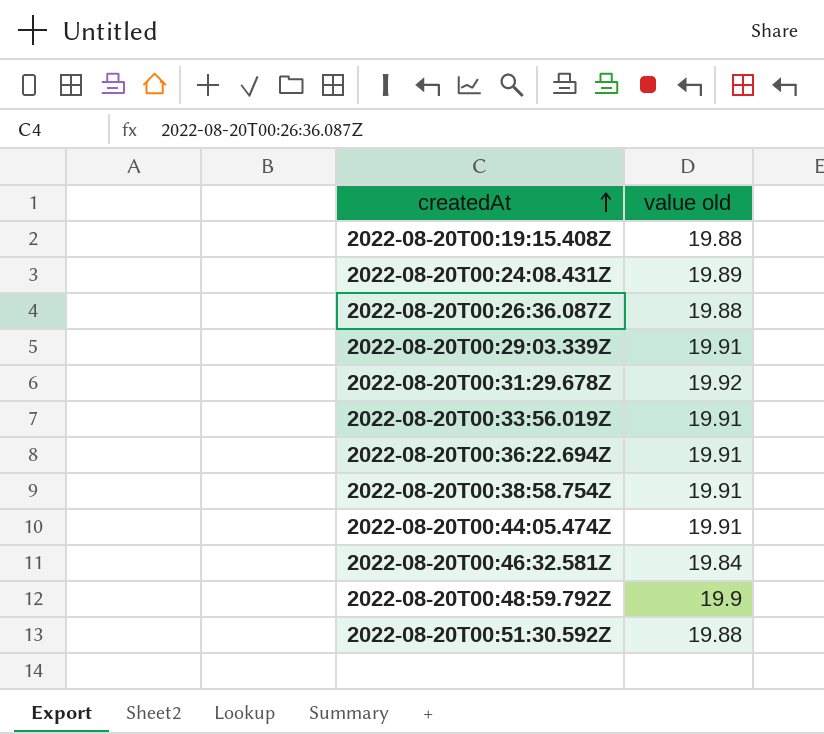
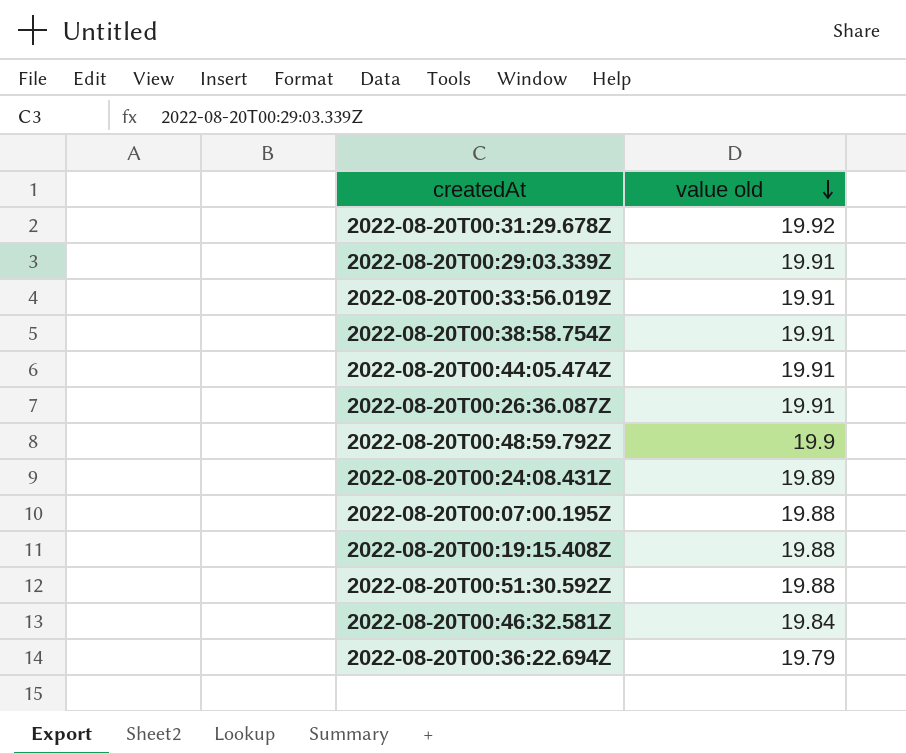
row order: createdAt ascending -> value old descending
2022-08-20T00:26:36.087Z | value old: 19.88 -> 19.91
row 2022-08-20T00:07:00.195Z: none -> 19.88
2022-08-20T00:36:22.694Z | value old: 19.91 -> 19.79

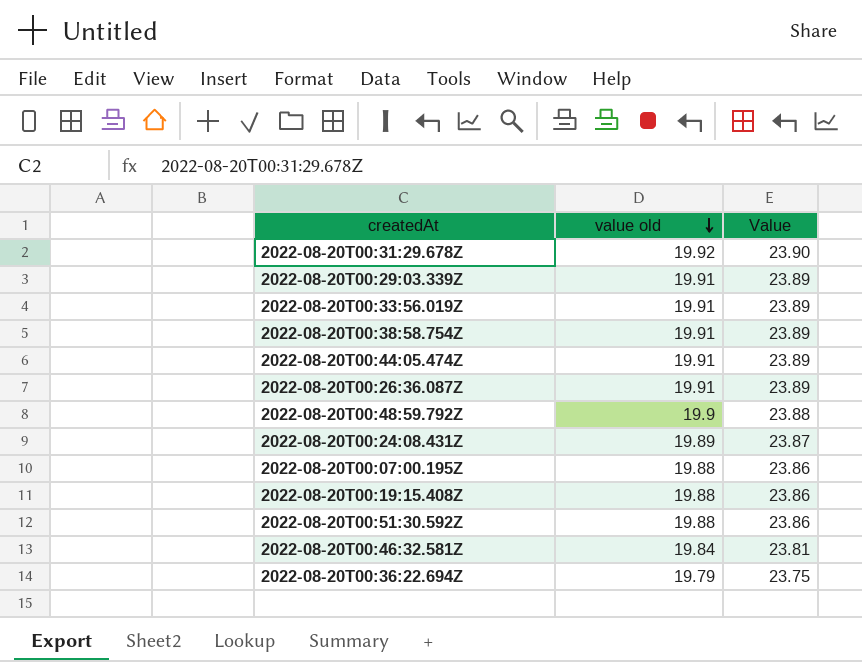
column Value | formula: none -> [value old] * 1.2

